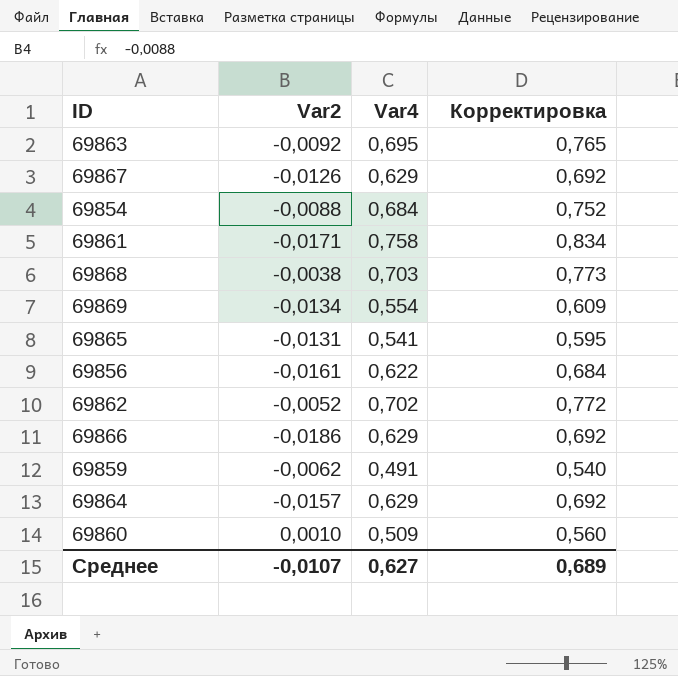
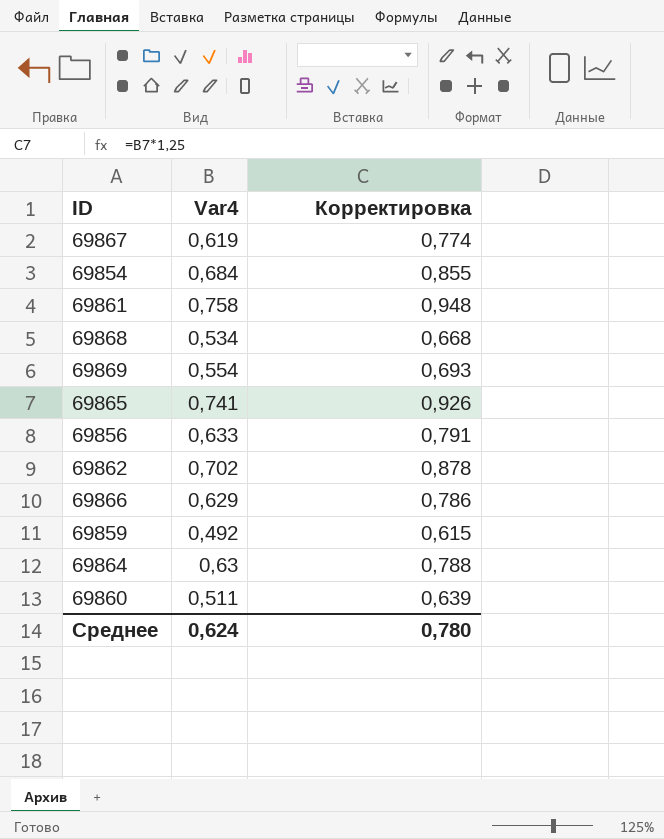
column Var2 | position: 2 -> none
column Корректировка | formula: [Var4] * 1,1 -> [Var4] * 1,25
row 69863: -0,0092 | 0,695 | 0,765 -> none
69867 | Var4: 0,629 -> 0,619
69868 | Var4: 0,703 -> 0,534
69865 | Var4: 0,541 -> 0,741
69856 | Var4: 0,622 -> 0,633
69859 | Var4: 0,491 -> 0,492
69864 | Var4: 0,629 -> 0,63
69860 | Var4: 0,509 -> 0,511
Среднее | Var4: 0,627 -> 0,624
Среднее | Корректировка: 0,689 -> 0,780

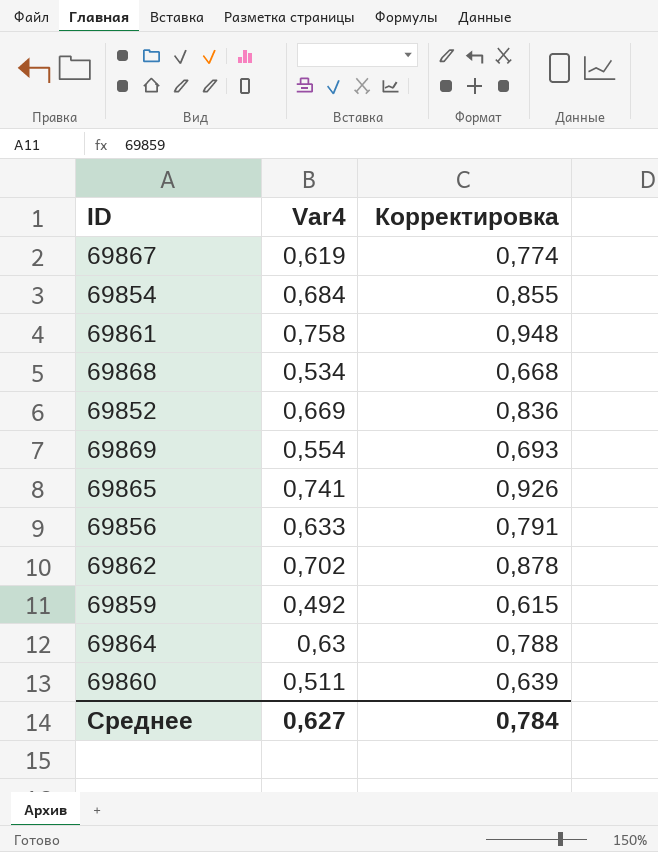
row 69866: 0,629 | 0,786 -> none
row 69852: none -> 0,669 | 0,836
Среднее | Var4: 0,624 -> 0,627
Среднее | Корректировка: 0,780 -> 0,784

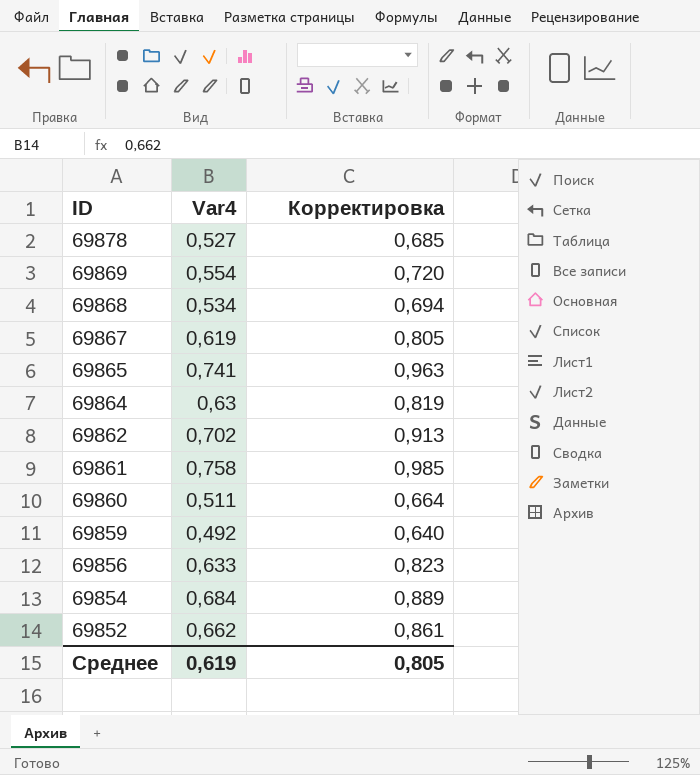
row order: none -> ID descending
column Корректировка | formula: [Var4] * 1,25 -> [Var4] * 1,3
row 69878: none -> 0,527 | 0,685
69852 | Var4: 0,669 -> 0,662
Среднее | Var4: 0,627 -> 0,619
Среднее | Корректировка: 0,784 -> 0,805

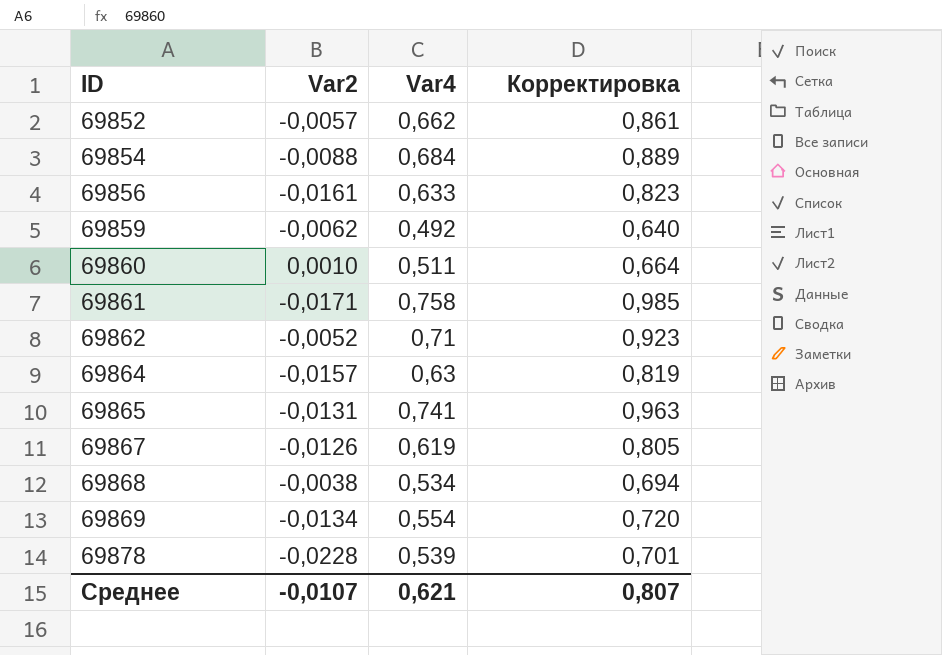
row order: ID descending -> ID ascending
column Var2 | position: none -> 2
69862 | Var4: 0,702 -> 0,71
69862 | Корректировка: 0,913 -> 0,923
69878 | Var4: 0,527 -> 0,539
69878 | Корректировка: 0,685 -> 0,701
Среднее | Var4: 0,619 -> 0,621
Среднее | Корректировка: 0,805 -> 0,807

